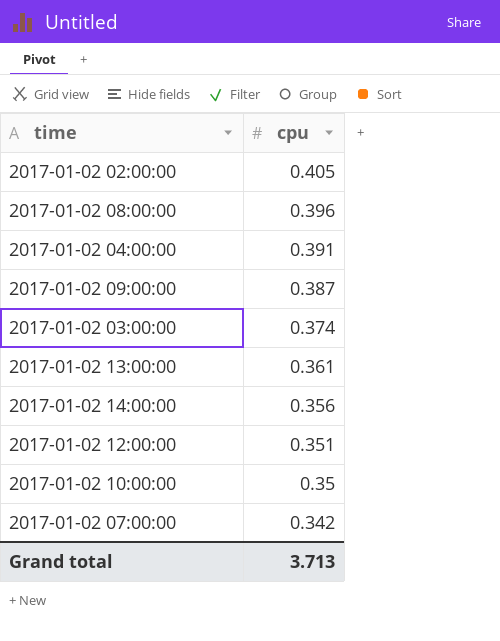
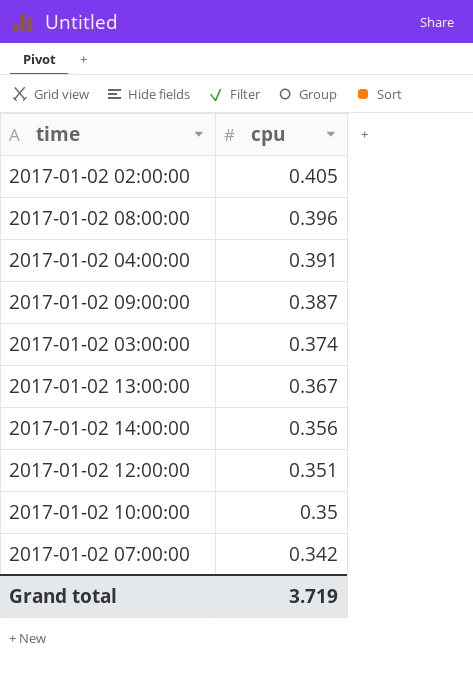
2017-01-02 13:00:00 | cpu: 0.361 -> 0.367
Grand total | cpu: 3.713 -> 3.719

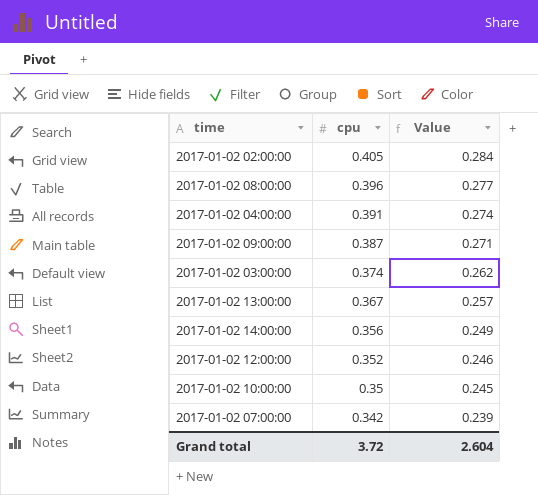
column Value | formula: none -> [cpu] * 0.7
2017-01-02 12:00:00 | cpu: 0.351 -> 0.352
Grand total | cpu: 3.719 -> 3.72

